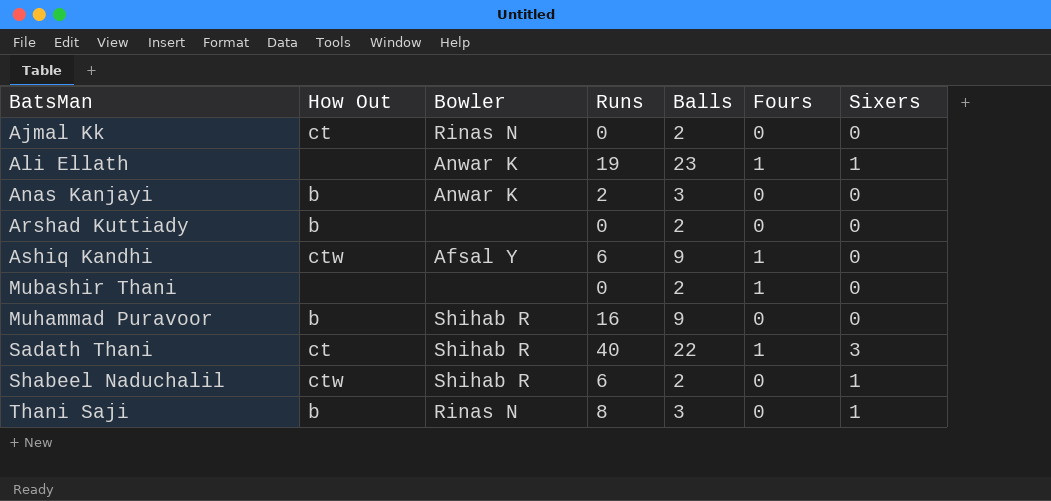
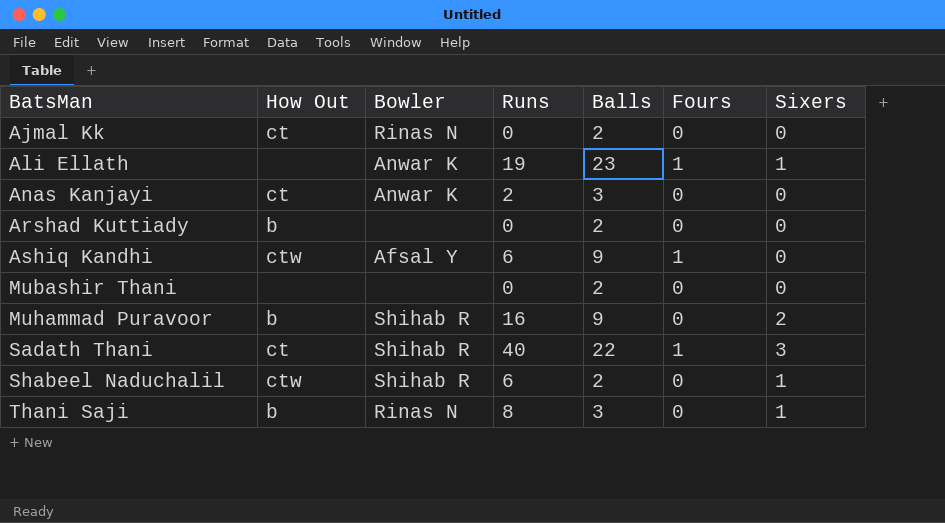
Anas Kanjayi | How Out: b -> ct
Mubashir Thani | Fours: 1 -> 0
Muhammad Puravoor | Sixers: 0 -> 2

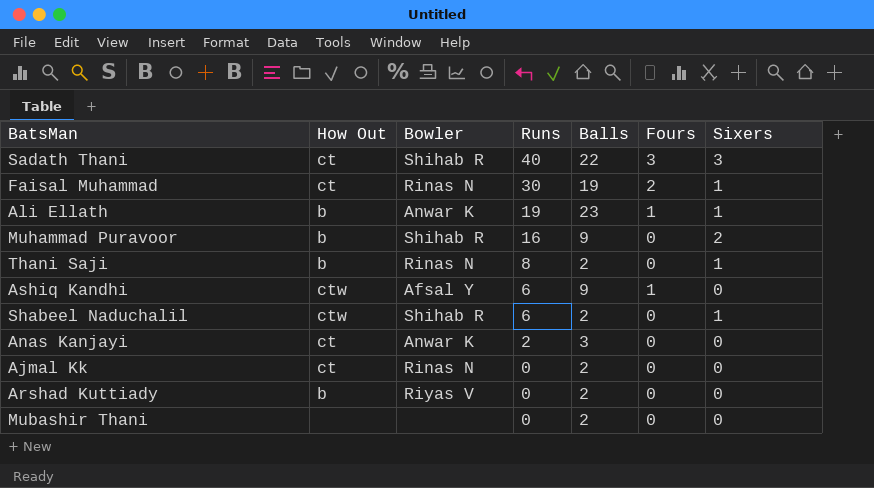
row order: BatsMan ascending -> Runs descending
Sadath Thani | Fours: 1 -> 3
row Faisal Muhammad: none -> ct | Rinas N | 30 | 19 | 2 | 1
Ali Ellath | How Out: none -> b
Thani Saji | Balls: 3 -> 2
Arshad Kuttiady | Bowler: none -> Riyas V

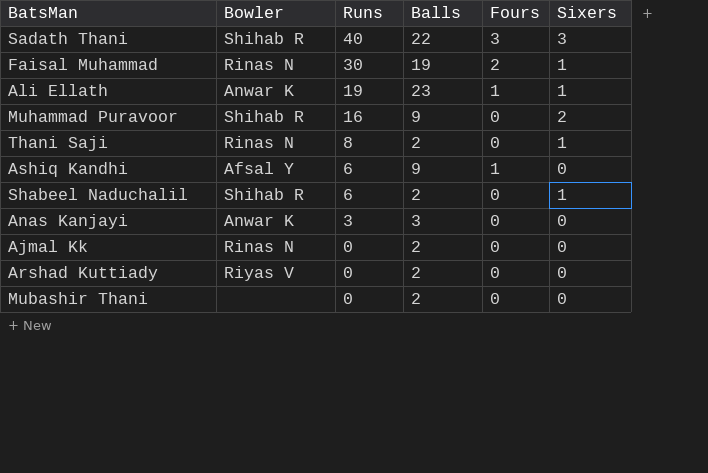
column How Out | position: 2 -> none
Anas Kanjayi | Runs: 2 -> 3

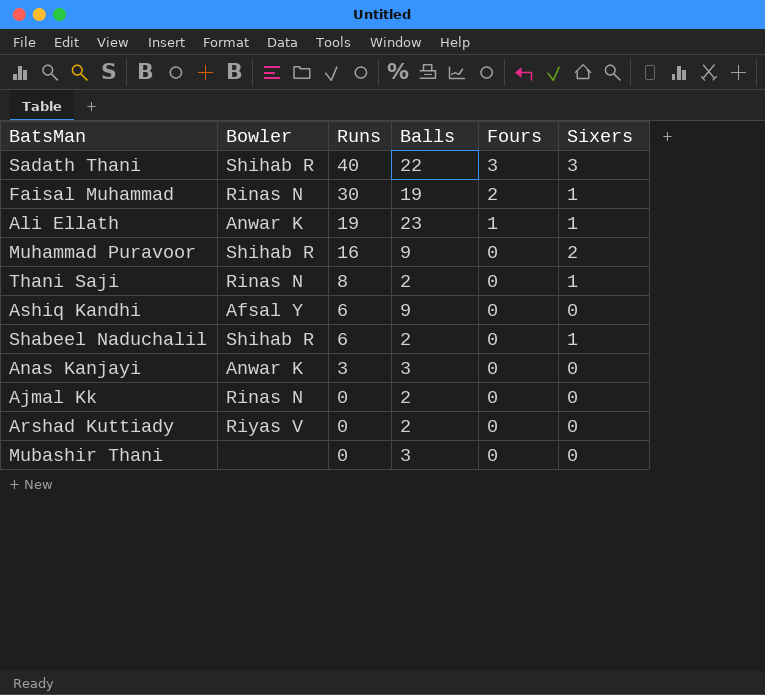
Ashiq Kandhi | Fours: 1 -> 0
Mubashir Thani | Balls: 2 -> 3

